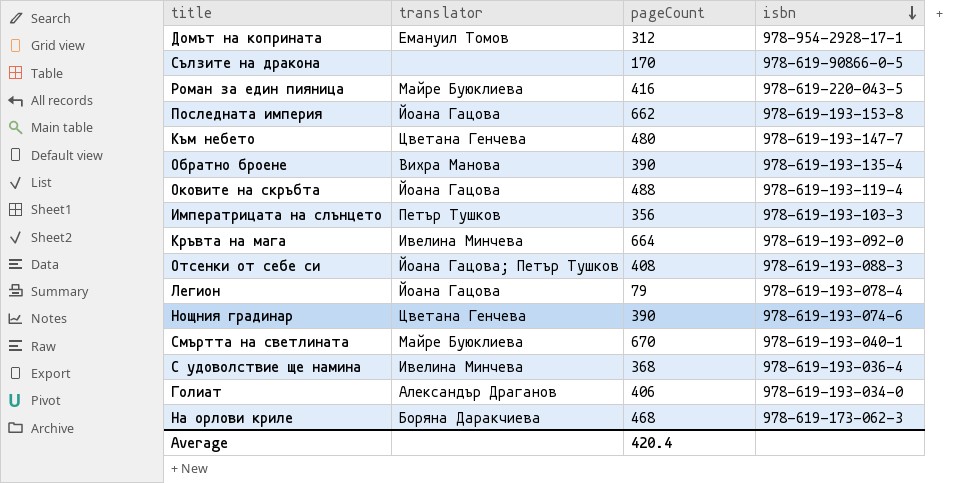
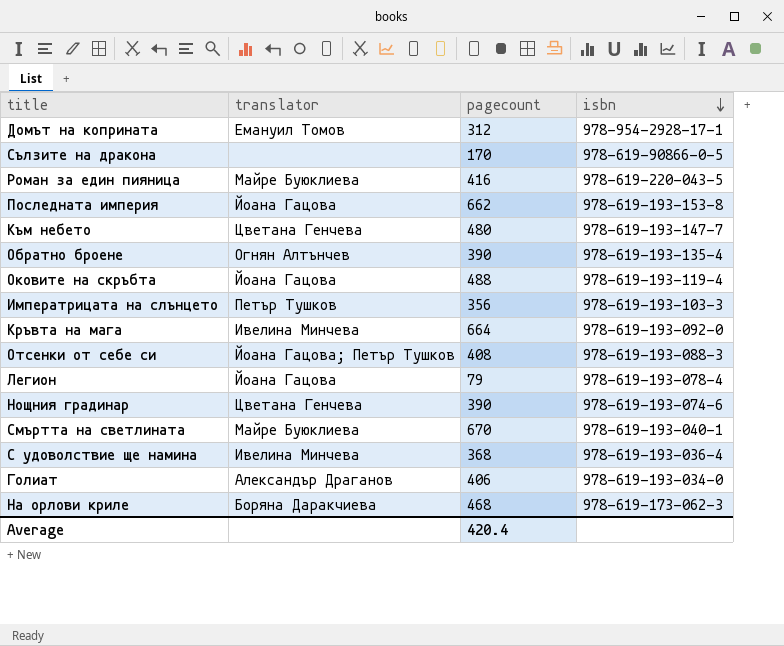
column name: pageCount -> pagecount
Обратно броене | translator: Вихра Манова -> Огнян Алтънчев

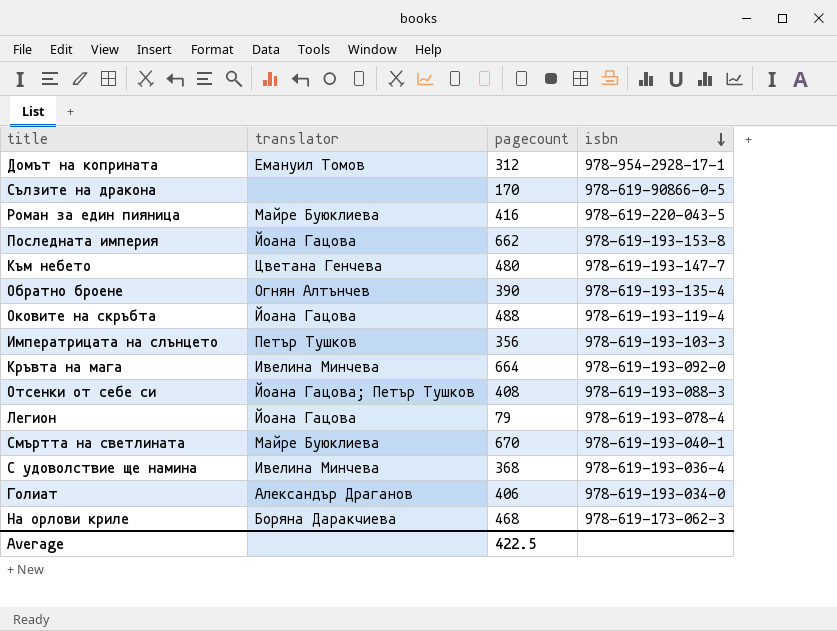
row Нощния градинар: Цветана Генчева | 390 | 978-619-193-074-6 -> none
Average | pagecount: 420.4 -> 422.5

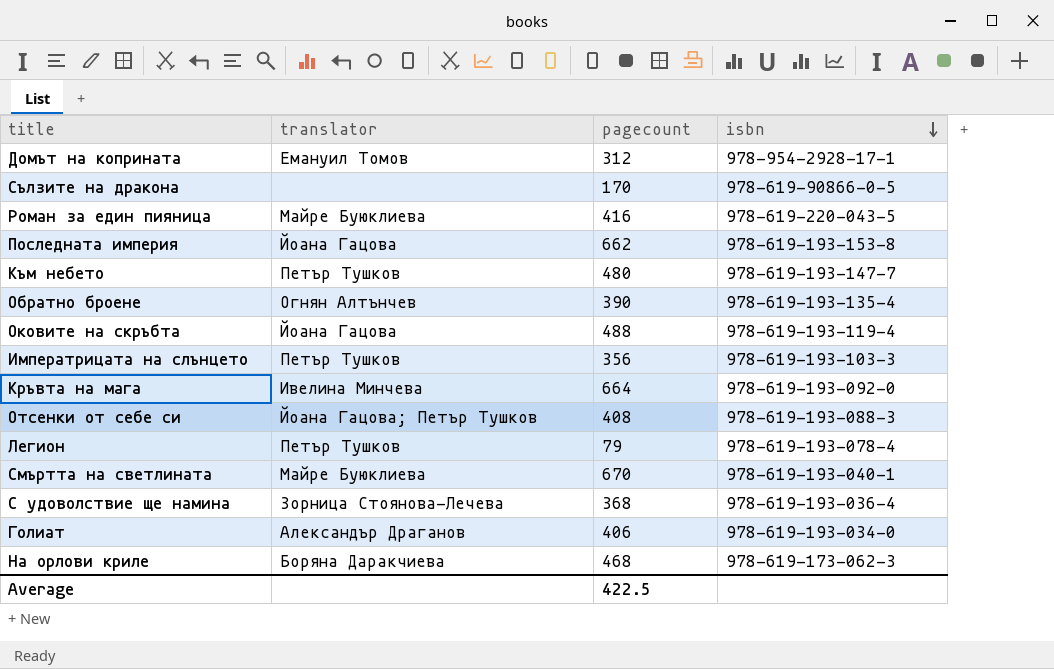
Към небето | translator: Цветана Генчева -> Петър Тушков
Легион | translator: Йоана Гацова -> Петър Тушков
С удоволствие ще намина | translator: Ивелина Минчева -> Зорница Стоянова-Лечева

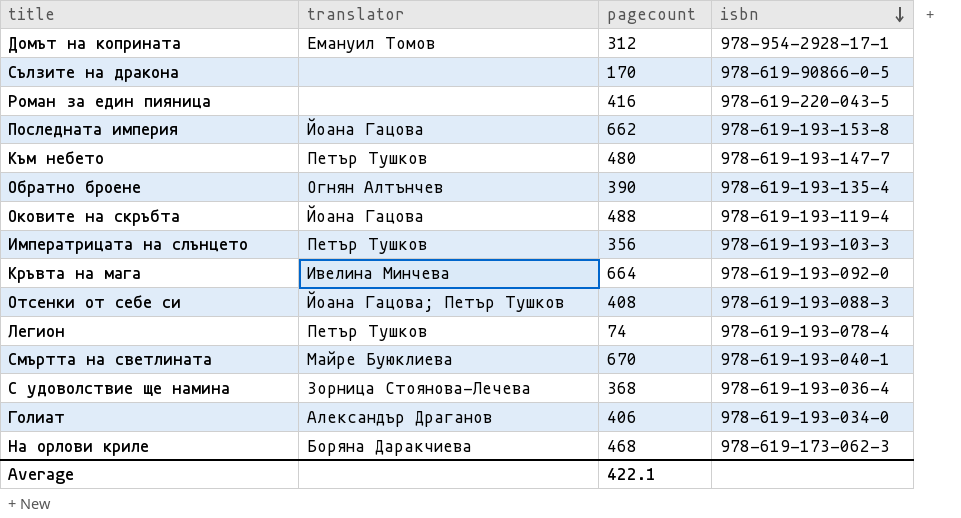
Роман за един пияница | translator: Майре Буюклиева -> none
Легион | pagecount: 79 -> 74
Average | pagecount: 422.5 -> 422.1

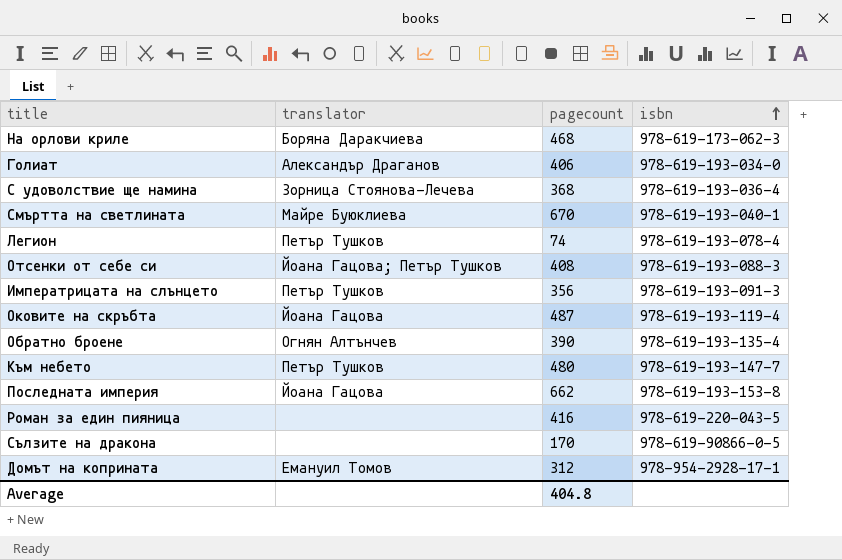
row order: isbn descending -> isbn ascending
row Кръвта на мага: Ивелина Минчева | 664 | 978-619-193-092-0 -> none
Императрицата на слънцето | isbn: 978-619-193-103-3 -> 978-619-193-091-3
Оковите на скръбта | pagecount: 488 -> 487
Average | pagecount: 422.1 -> 404.8

